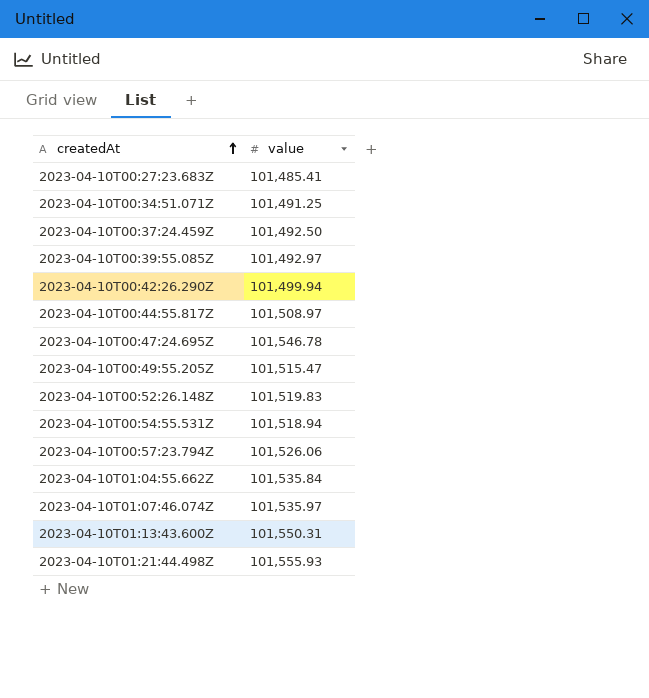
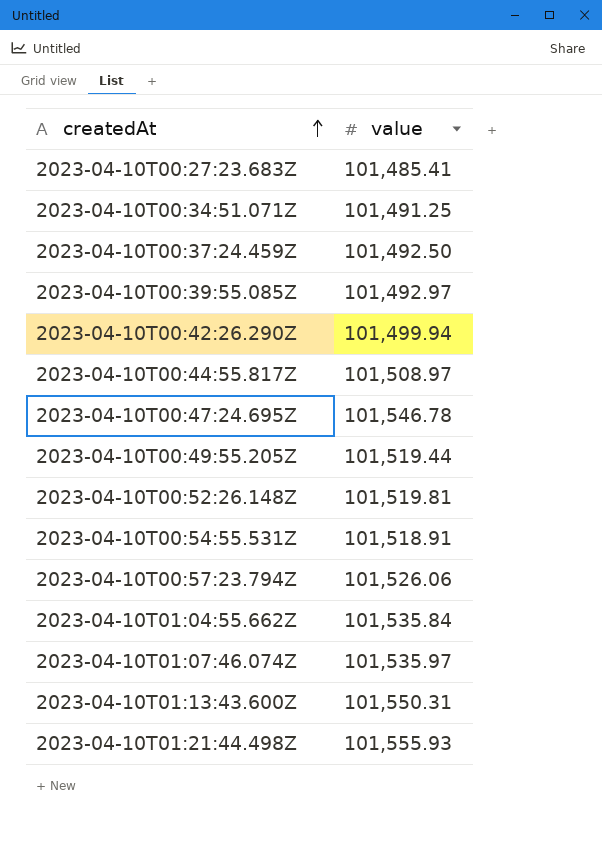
2023-04-10T00:49:55.205Z | value: 101,515.47 -> 101,519.44
2023-04-10T00:52:26.148Z | value: 101,519.83 -> 101,519.81
2023-04-10T00:54:55.531Z | value: 101,518.94 -> 101,518.91

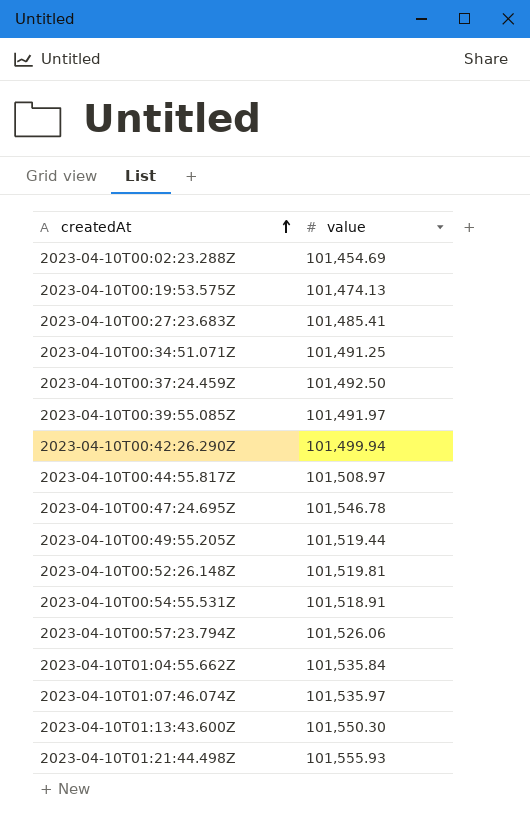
row 2023-04-10T00:02:23.288Z: none -> 101,454.69
row 2023-04-10T00:19:53.575Z: none -> 101,474.13
2023-04-10T00:39:55.085Z | value: 101,492.97 -> 101,491.97
2023-04-10T01:13:43.600Z | value: 101,550.31 -> 101,550.30

